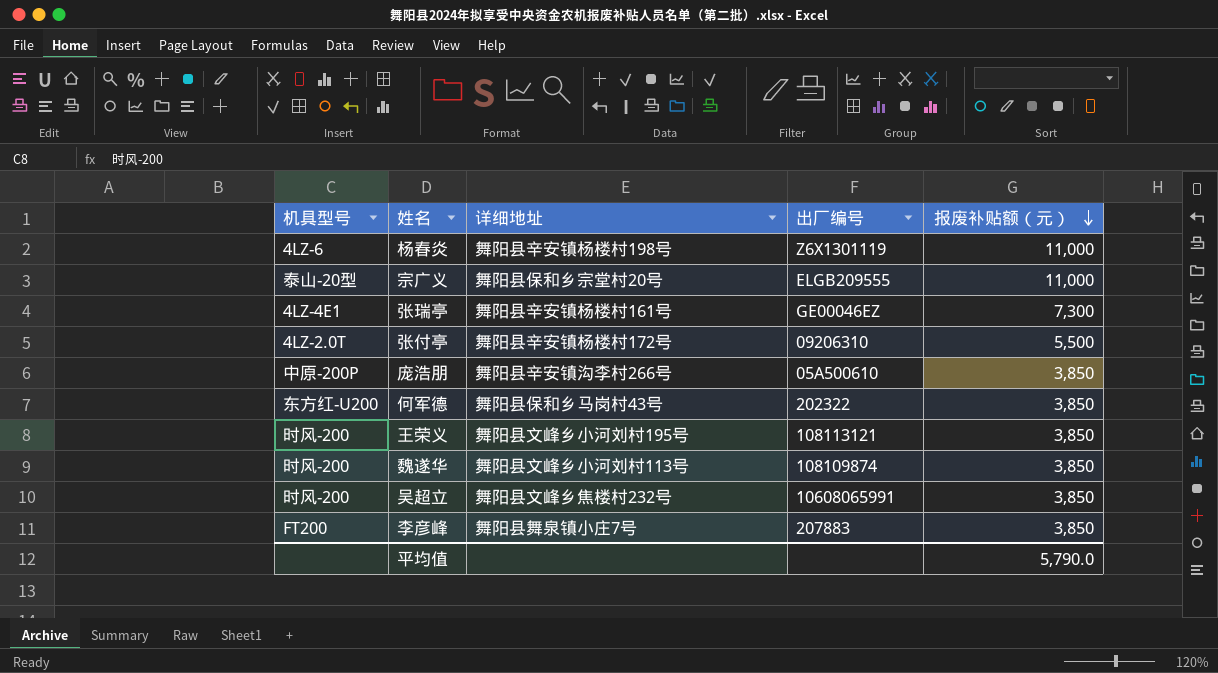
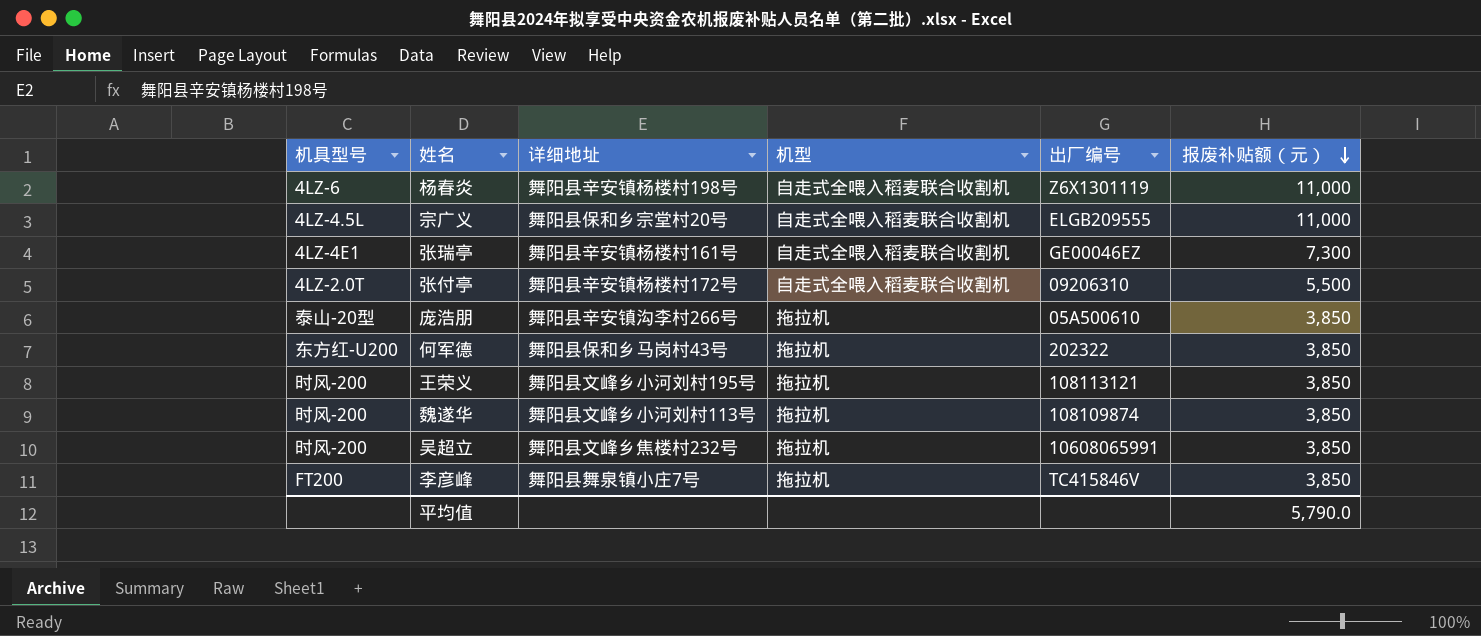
column 机型 | position: none -> 4
宗广义 | 机具型号: 泰山-20型 -> 4LZ-4.5L
庞浩朋 | 机具型号: 中原-200P -> 泰山-20型
李彦峰 | 出厂编号: 207883 -> TC415846V

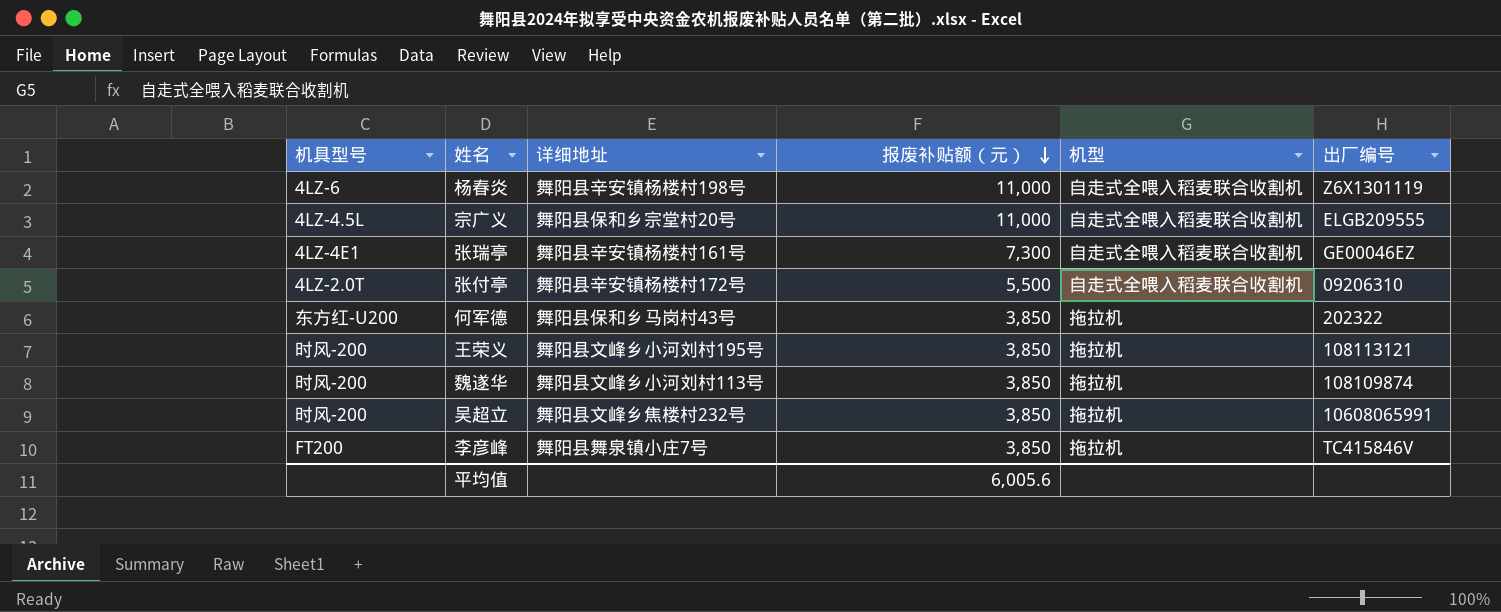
column 报废补贴额（元） | position: 6 -> 4
row 庞浩朋: 泰山-20型 | 舞阳县辛安镇沟李村266号 | 拖拉机 | 05A500610 | 3,850 -> none
平均值 | 报废补贴额（元）: 5,790.0 -> 6,005.6

